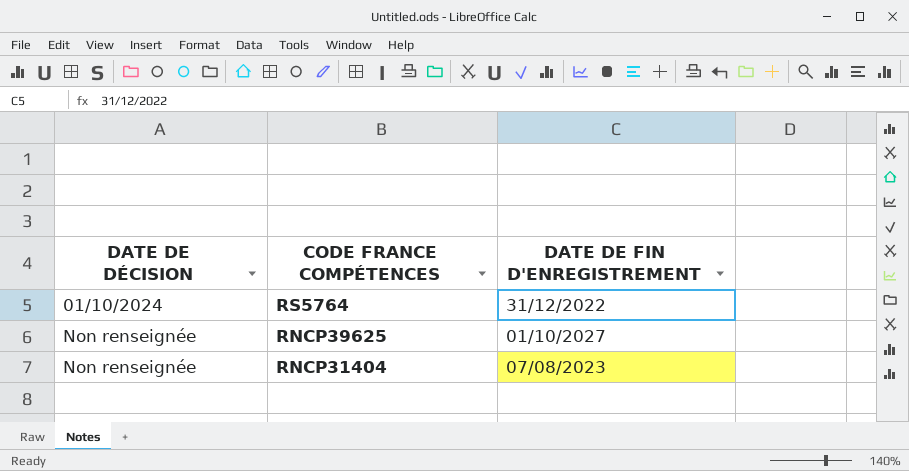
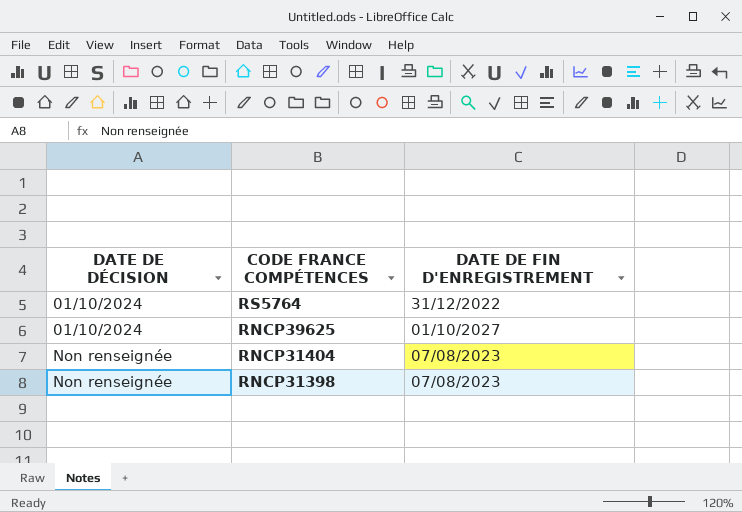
RNCP39625 | DATE DE DÉCISION: Non renseignée -> 01/10/2024
row RNCP31398: none -> Non renseignée | 07/08/2023

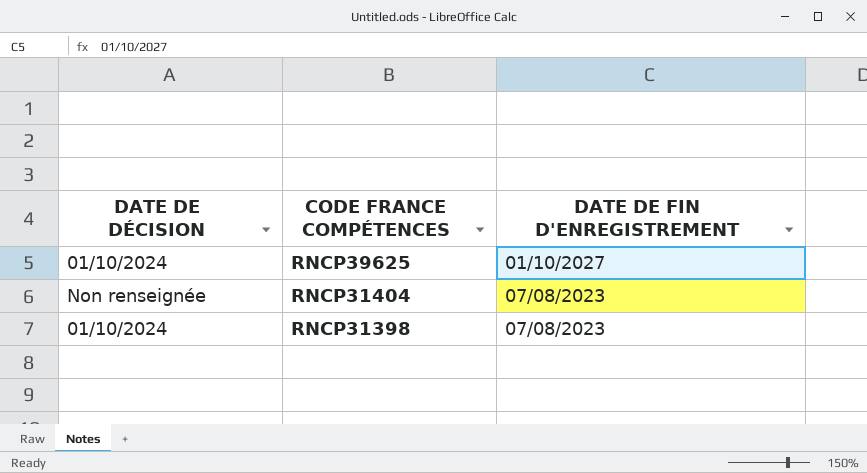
row RS5764: 01/10/2024 | 31/12/2022 -> none
RNCP31398 | DATE DE DÉCISION: Non renseignée -> 01/10/2024

